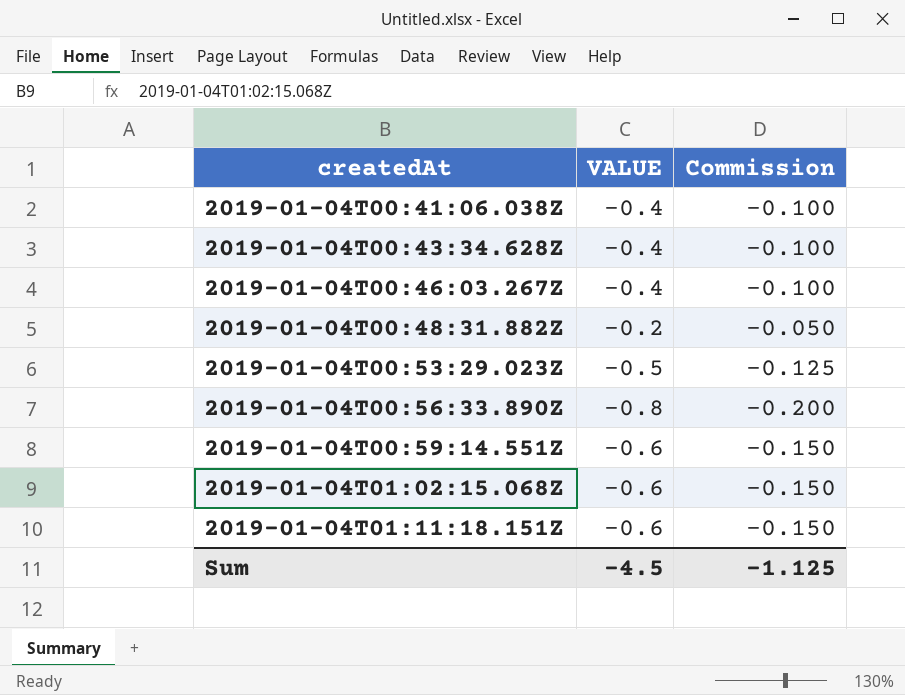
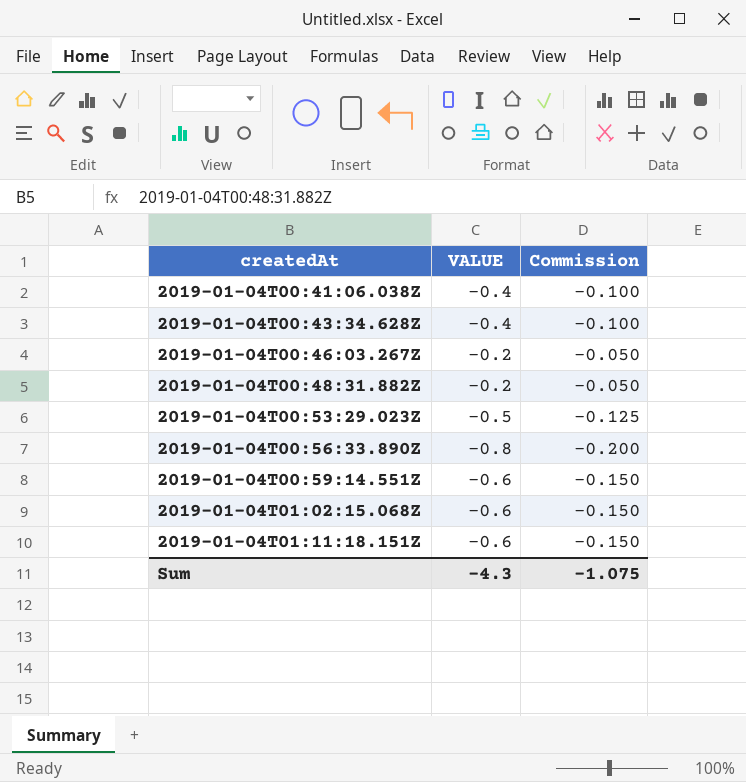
2019-01-04T00:46:03.267Z | VALUE: -0.4 -> -0.2
2019-01-04T00:46:03.267Z | Commission: -0.100 -> -0.050
Sum | VALUE: -4.5 -> -4.3
Sum | Commission: -1.125 -> -1.075

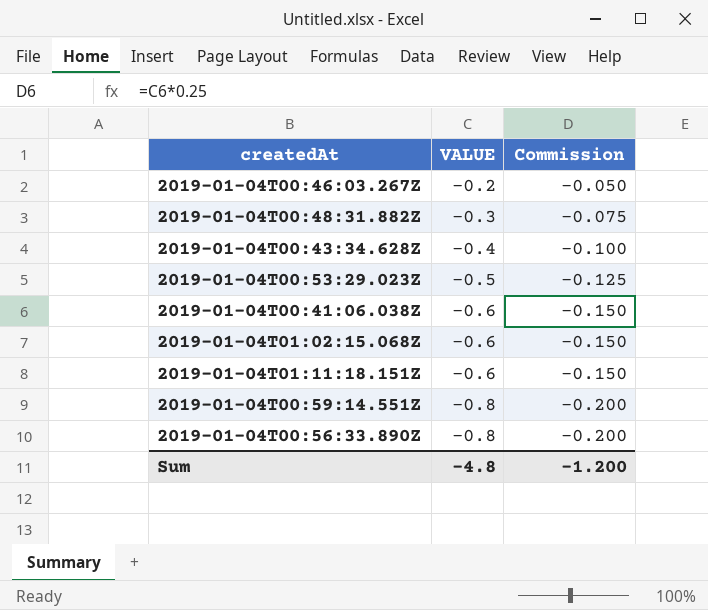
row order: createdAt ascending -> VALUE descending
2019-01-04T00:48:31.882Z | VALUE: -0.2 -> -0.3
2019-01-04T00:48:31.882Z | Commission: -0.050 -> -0.075
2019-01-04T00:41:06.038Z | VALUE: -0.4 -> -0.6
2019-01-04T00:41:06.038Z | Commission: -0.100 -> -0.150
2019-01-04T00:59:14.551Z | VALUE: -0.6 -> -0.8
2019-01-04T00:59:14.551Z | Commission: -0.150 -> -0.200
Sum | VALUE: -4.3 -> -4.8
Sum | Commission: -1.075 -> -1.200

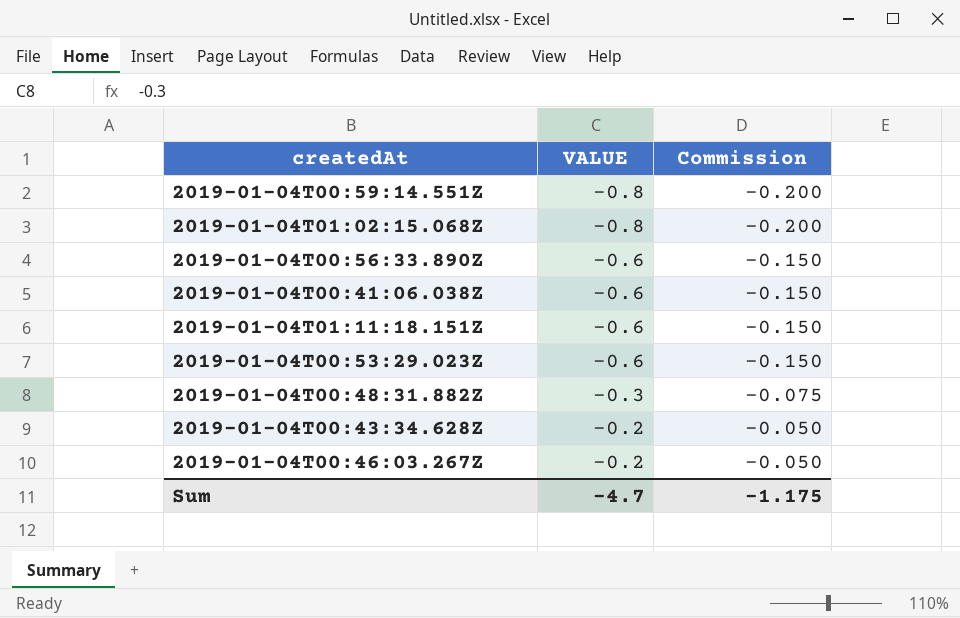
row order: VALUE descending -> VALUE ascending
2019-01-04T01:02:15.068Z | VALUE: -0.6 -> -0.8
2019-01-04T01:02:15.068Z | Commission: -0.150 -> -0.200
2019-01-04T00:56:33.890Z | VALUE: -0.8 -> -0.6
2019-01-04T00:56:33.890Z | Commission: -0.200 -> -0.150
2019-01-04T00:53:29.023Z | VALUE: -0.5 -> -0.6
2019-01-04T00:53:29.023Z | Commission: -0.125 -> -0.150
2019-01-04T00:43:34.628Z | VALUE: -0.4 -> -0.2
2019-01-04T00:43:34.628Z | Commission: -0.100 -> -0.050
Sum | VALUE: -4.8 -> -4.7
Sum | Commission: -1.200 -> -1.175

